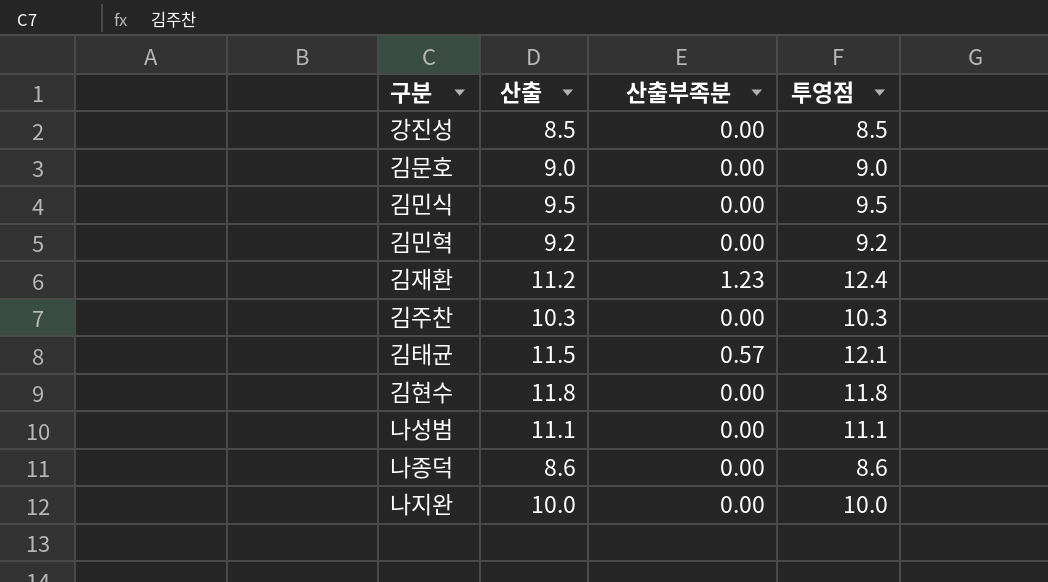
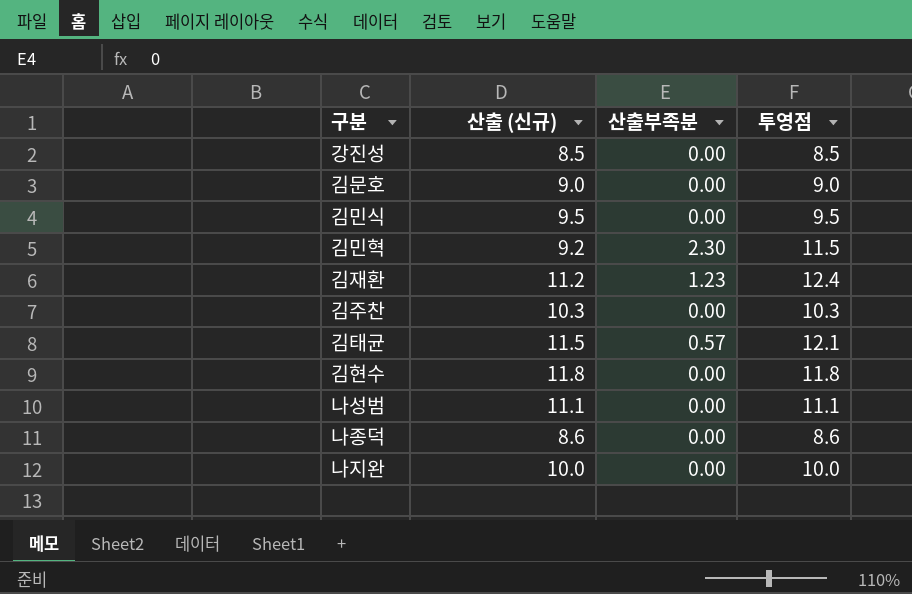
column name: 산출 -> 산출 (신규)
김민혁 | 산출부족분: 0.00 -> 2.30
김민혁 | 투영점: 9.2 -> 11.5

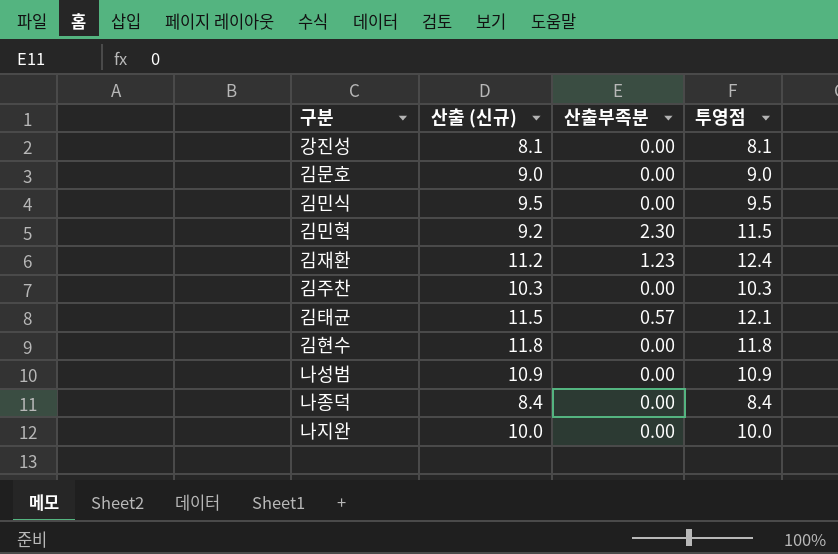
강진성 | 산출 (신규): 8.5 -> 8.1
강진성 | 투영점: 8.5 -> 8.1
나성범 | 산출 (신규): 11.1 -> 10.9
나성범 | 투영점: 11.1 -> 10.9
나종덕 | 산출 (신규): 8.6 -> 8.4
나종덕 | 투영점: 8.6 -> 8.4

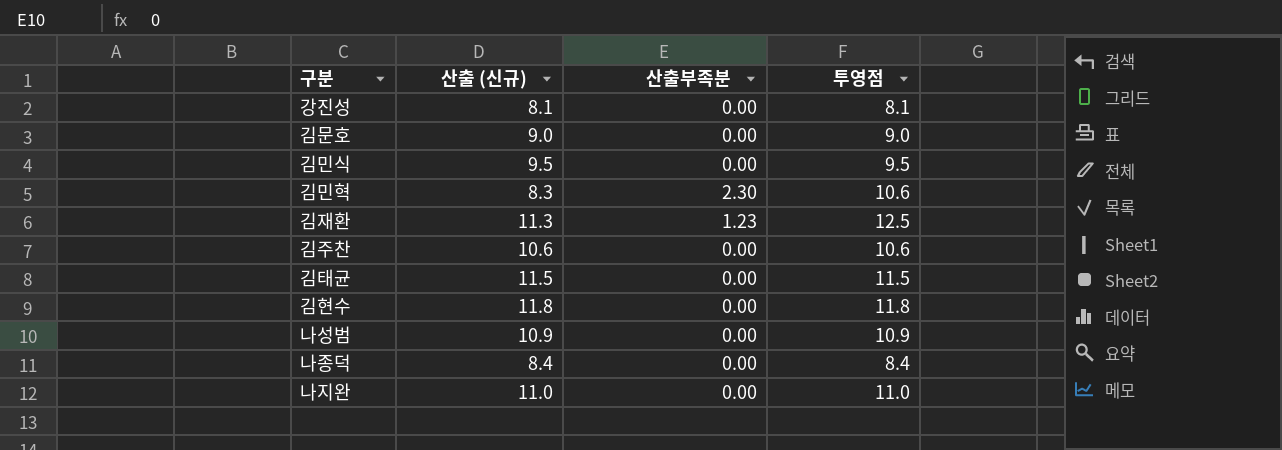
김민혁 | 산출 (신규): 9.2 -> 8.3
김민혁 | 투영점: 11.5 -> 10.6
김재환 | 산출 (신규): 11.2 -> 11.3
김재환 | 투영점: 12.4 -> 12.5
김주찬 | 산출 (신규): 10.3 -> 10.6
김주찬 | 투영점: 10.3 -> 10.6
김태균 | 산출부족분: 0.57 -> 0.00
김태균 | 투영점: 12.1 -> 11.5
나지완 | 산출 (신규): 10.0 -> 11.0
나지완 | 투영점: 10.0 -> 11.0

